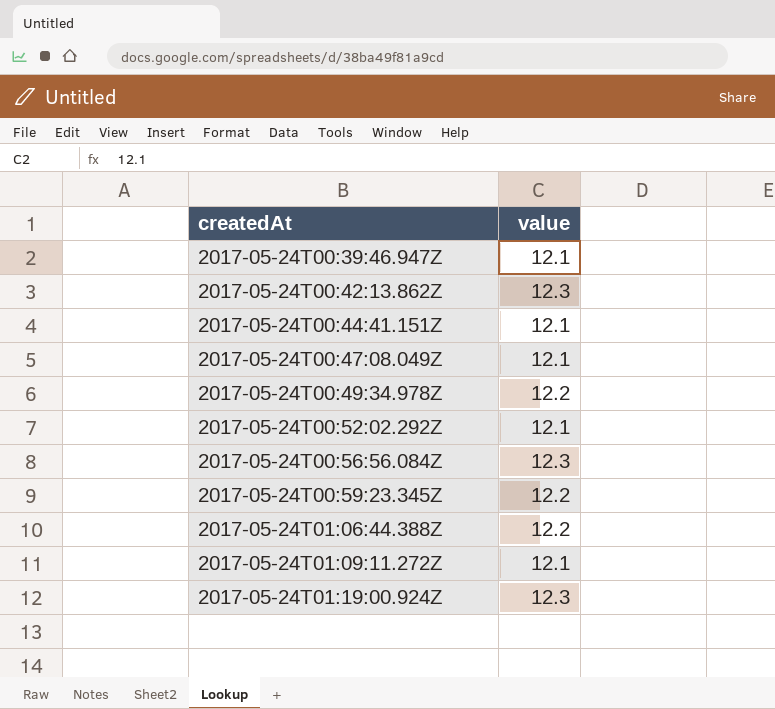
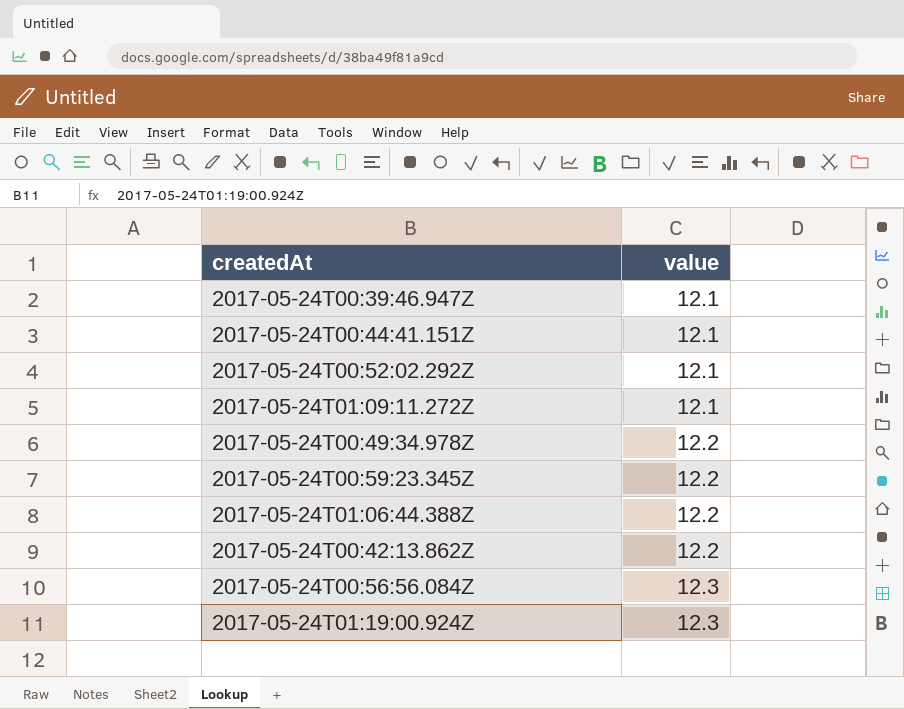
row order: createdAt ascending -> value ascending
row 2017-05-24T00:47:08.049Z: 12.1 -> none
2017-05-24T00:42:13.862Z | value: 12.3 -> 12.2

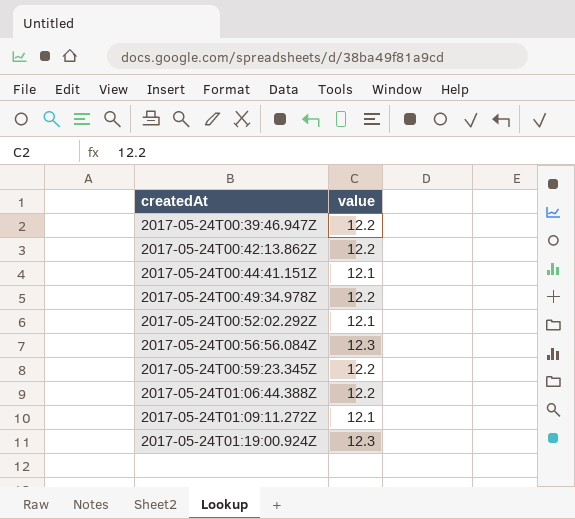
row order: value ascending -> createdAt ascending
2017-05-24T00:39:46.947Z | value: 12.1 -> 12.2

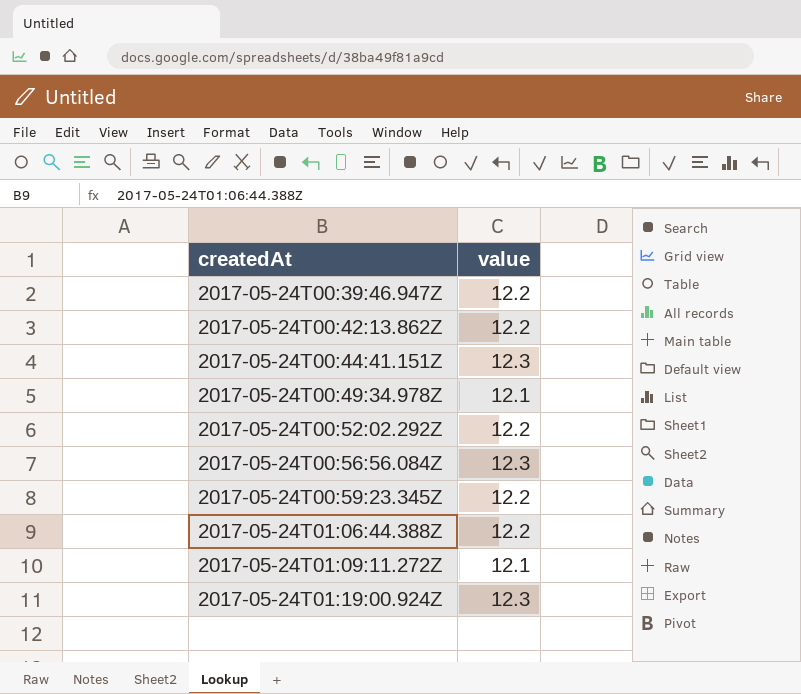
2017-05-24T00:44:41.151Z | value: 12.1 -> 12.3
2017-05-24T00:49:34.978Z | value: 12.2 -> 12.1
2017-05-24T00:52:02.292Z | value: 12.1 -> 12.2

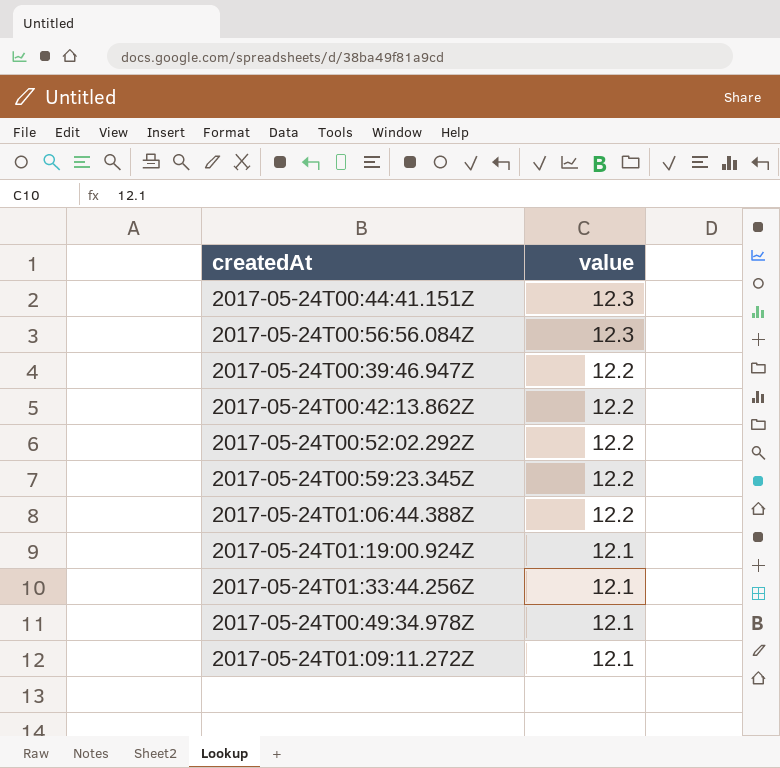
row order: createdAt ascending -> value descending
2017-05-24T01:19:00.924Z | value: 12.3 -> 12.1
row 2017-05-24T01:33:44.256Z: none -> 12.1

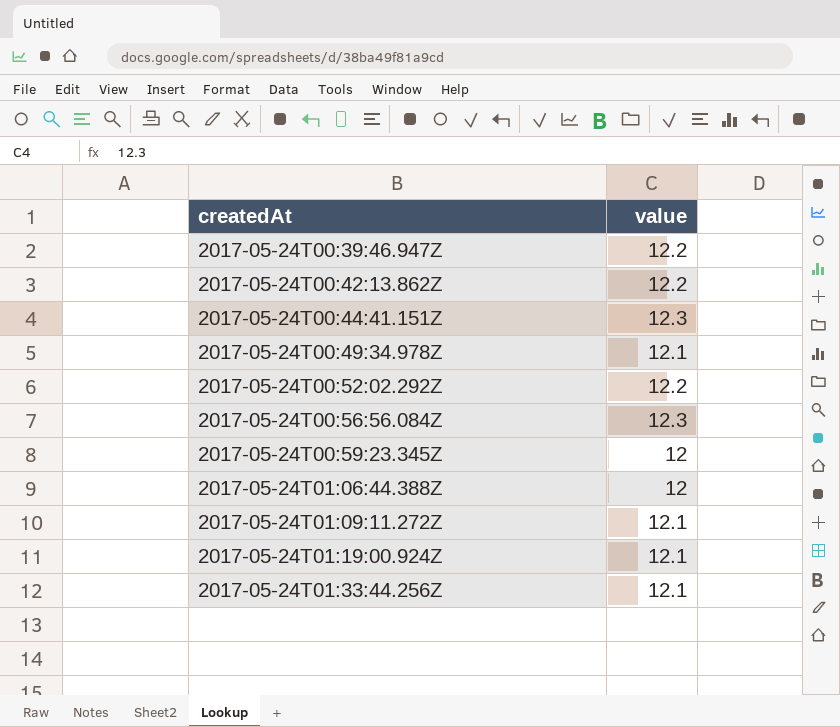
row order: value descending -> createdAt ascending
2017-05-24T00:59:23.345Z | value: 12.2 -> 12
2017-05-24T01:06:44.388Z | value: 12.2 -> 12

